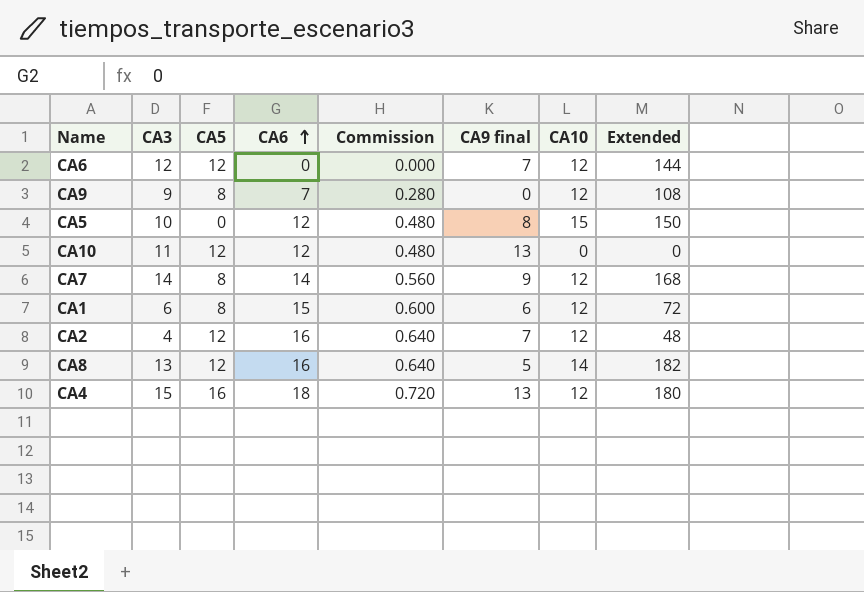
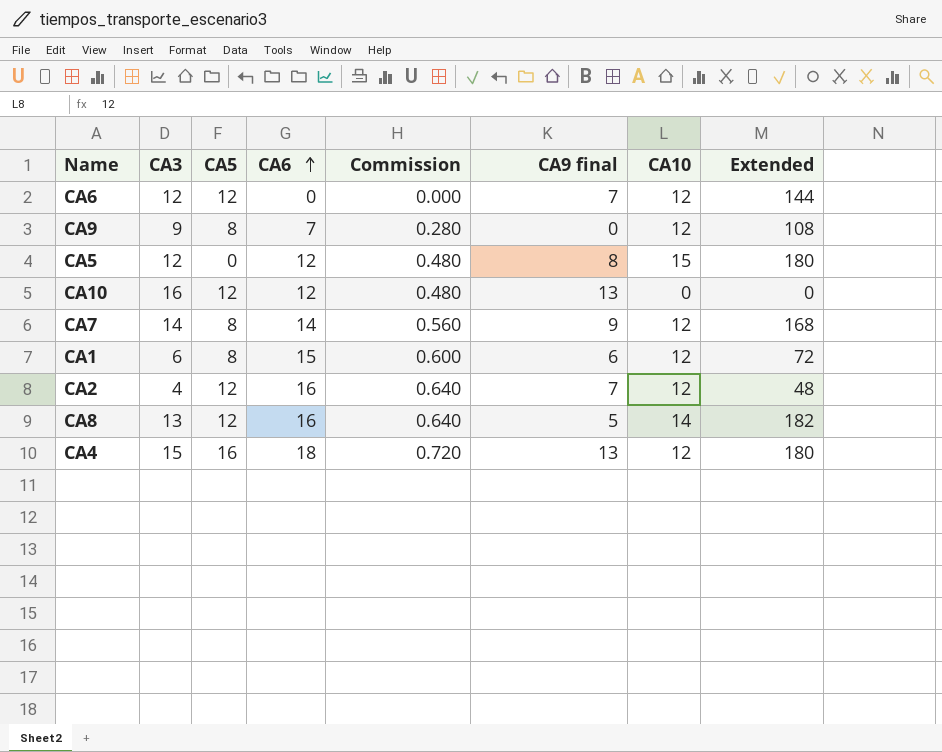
CA5 | CA3: 10 -> 12
CA5 | Extended: 150 -> 180
CA10 | CA3: 11 -> 16

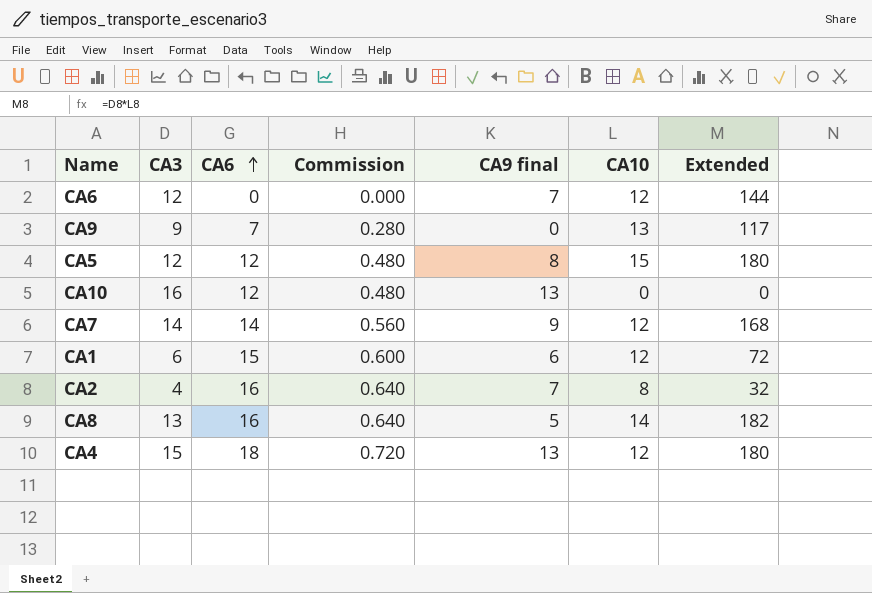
column CA5 | position: 3 -> none
CA9 | CA10: 12 -> 13
CA9 | Extended: 108 -> 117
CA2 | CA10: 12 -> 8
CA2 | Extended: 48 -> 32

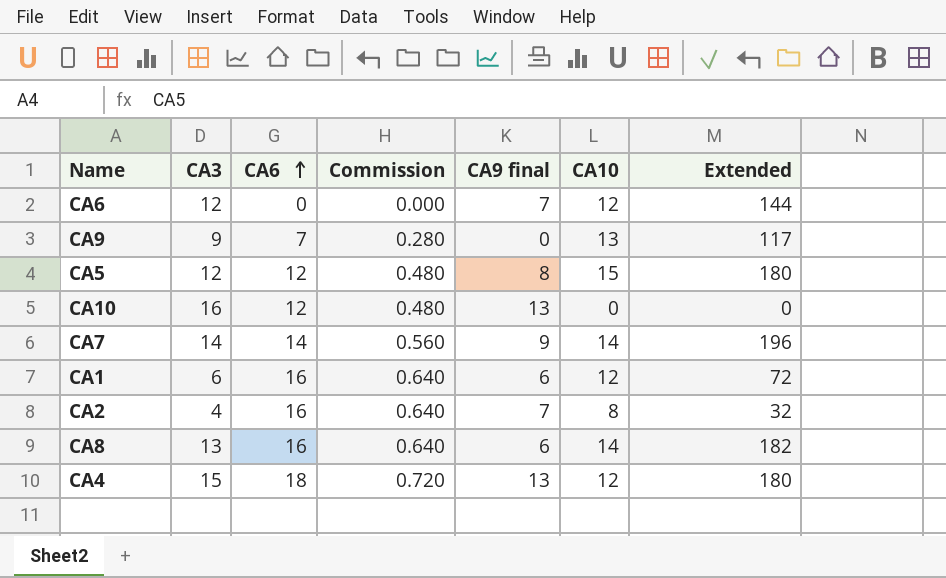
CA7 | CA10: 12 -> 14
CA7 | Extended: 168 -> 196
CA1 | CA6: 15 -> 16
CA1 | Commission: 0.600 -> 0.640
CA8 | CA9 final: 5 -> 6

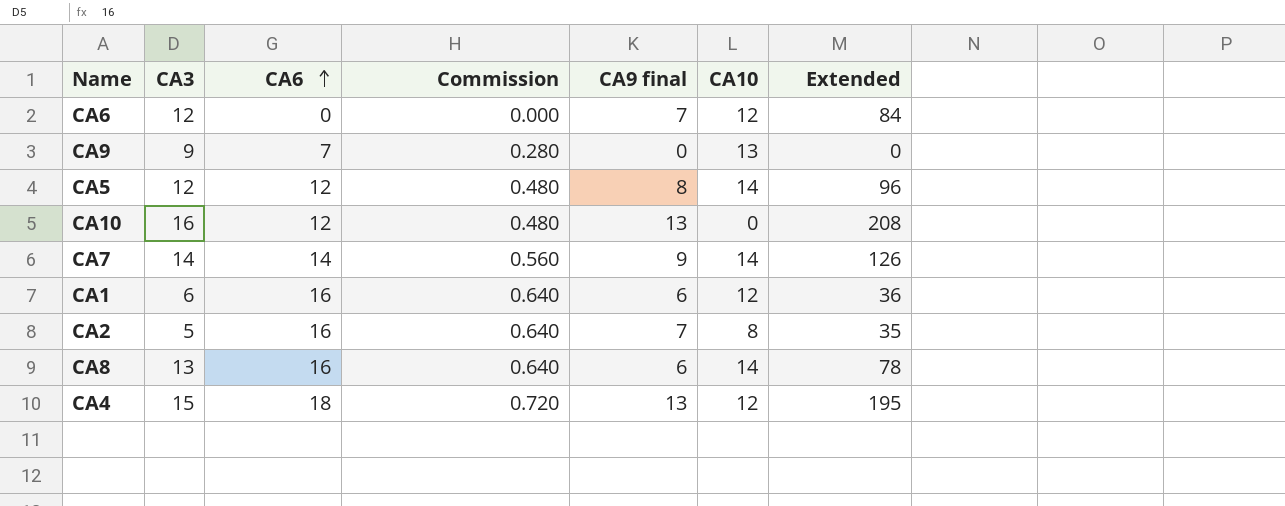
column Extended | formula: [CA3] * [CA10] -> [CA3] * [CA9 final]
CA5 | CA10: 15 -> 14
CA2 | CA3: 4 -> 5

